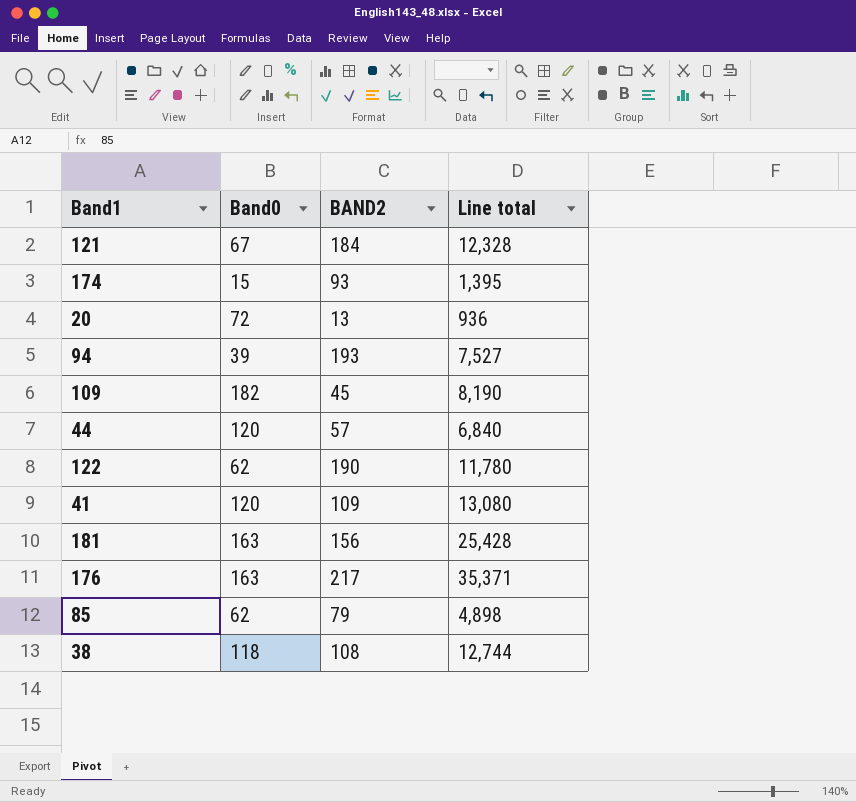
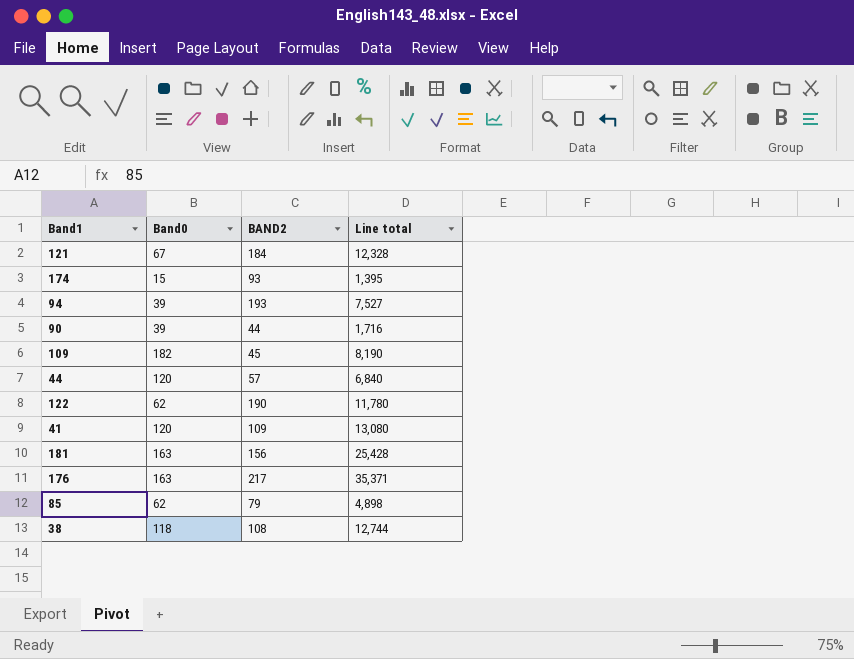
row 20: 72 | 13 | 936 -> none
row 90: none -> 39 | 44 | 1,716

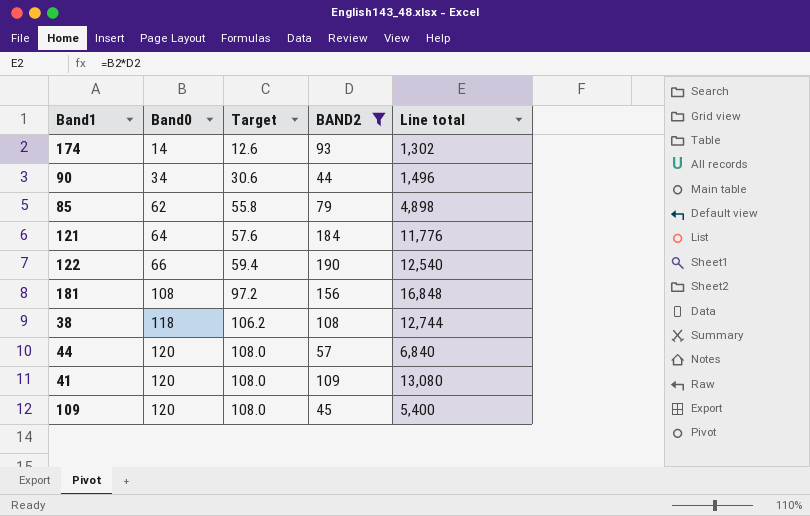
filter: none -> BAND2 <= 190
row order: none -> Band0 ascending
column Target | formula: none -> [Band0] * 0.9
174 | Band0: 15 -> 14
174 | Line total: 1,395 -> 1,302
90 | Band0: 39 -> 34
90 | Line total: 1,716 -> 1,496
121 | Band0: 67 -> 64
121 | Line total: 12,328 -> 11,776
122 | Band0: 62 -> 66
122 | Line total: 11,780 -> 12,540
181 | Band0: 163 -> 108
181 | Line total: 25,428 -> 16,848
109 | Band0: 182 -> 120
109 | Line total: 8,190 -> 5,400

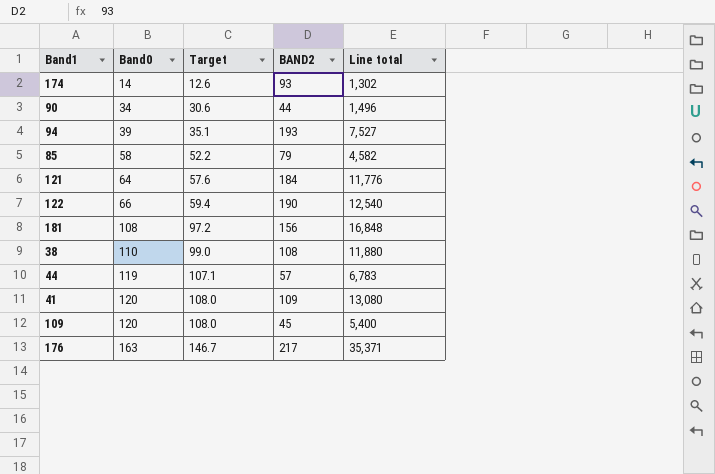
filter: BAND2 <= 190 -> none
85 | Band0: 62 -> 58
85 | Target: 55.8 -> 52.2
85 | Line total: 4,898 -> 4,582
38 | Band0: 118 -> 110
38 | Target: 106.2 -> 99.0
38 | Line total: 12,744 -> 11,880
44 | Band0: 120 -> 119
44 | Target: 108.0 -> 107.1
44 | Line total: 6,840 -> 6,783

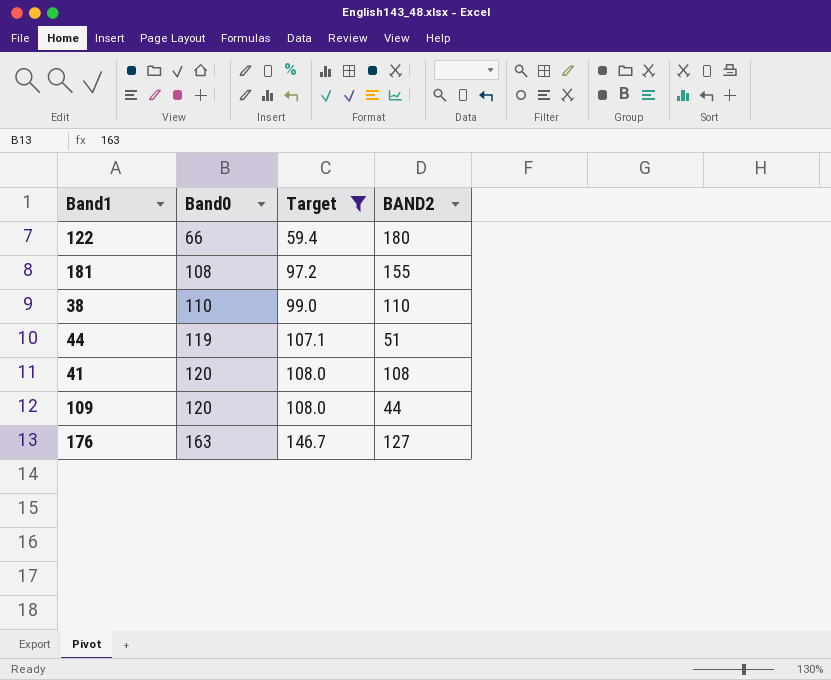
filter: none -> Target >= 59.4
column Line total | formula: [Band0] * [BAND2] -> none
122 | BAND2: 190 -> 180
181 | BAND2: 156 -> 155
38 | BAND2: 108 -> 110
44 | BAND2: 57 -> 51
41 | BAND2: 109 -> 108
109 | BAND2: 45 -> 44
176 | BAND2: 217 -> 127

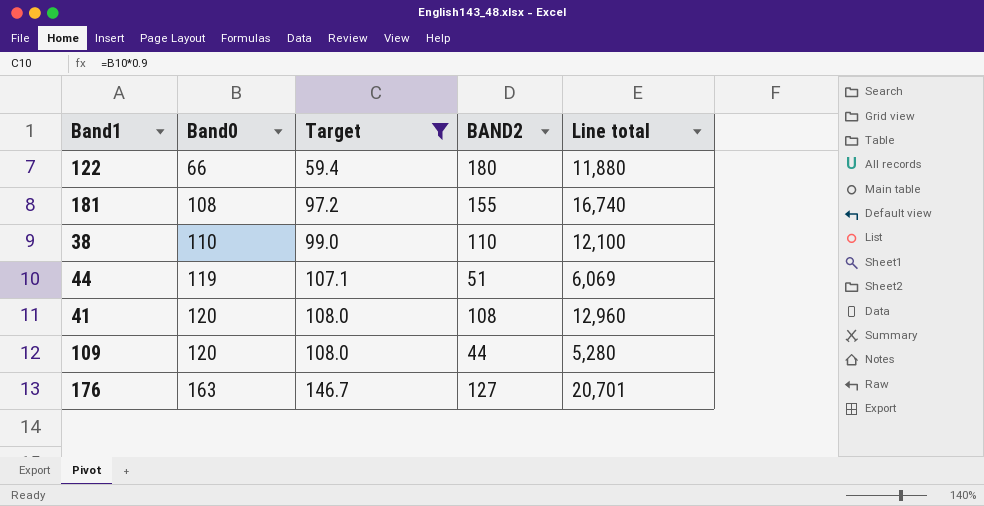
column Line total | formula: none -> [Band0] * [BAND2]

